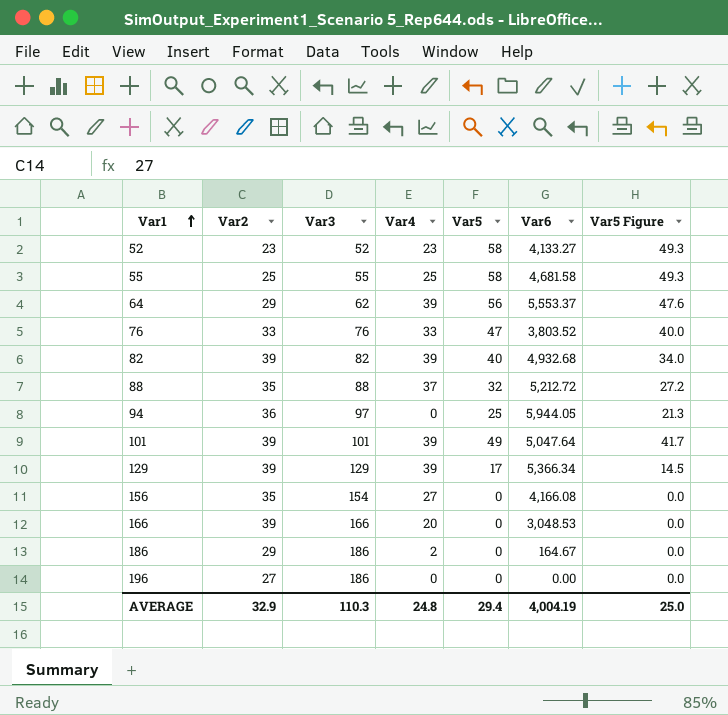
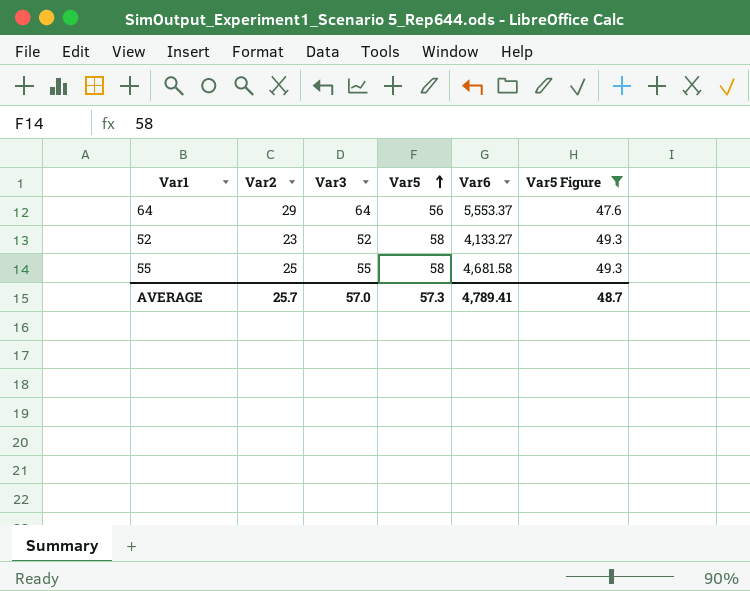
filter: none -> Var5 Figure >= 47.6
row order: Var1 ascending -> Var5 ascending
column Var4 | position: 4 -> none
64 | Var3: 62 -> 64
AVERAGE | Var2: 32.9 -> 25.7
AVERAGE | Var3: 110.3 -> 57.0
AVERAGE | Var5: 29.4 -> 57.3
AVERAGE | Var6: 4,004.19 -> 4,789.41
AVERAGE | Var5 Figure: 25.0 -> 48.7

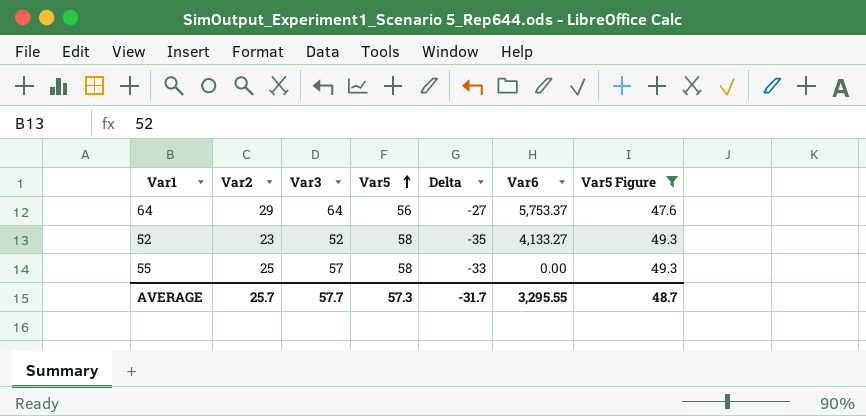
column Delta | formula: none -> [Var2] - [Var5]
64 | Var6: 5,553.37 -> 5,753.37
55 | Var3: 55 -> 57
55 | Var6: 4,681.58 -> 0.00
AVERAGE | Var3: 57.0 -> 57.7
AVERAGE | Var6: 4,789.41 -> 3,295.55

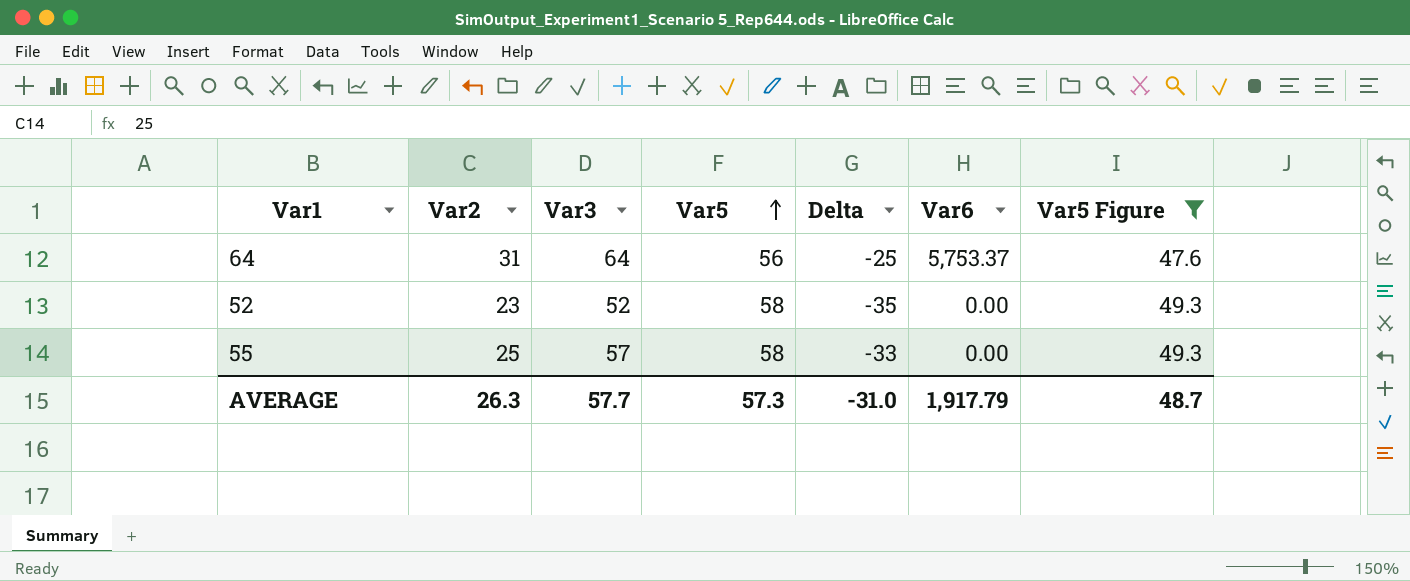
64 | Var2: 29 -> 31
64 | Delta: -27 -> -25
52 | Var6: 4,133.27 -> 0.00
AVERAGE | Var2: 25.7 -> 26.3
AVERAGE | Delta: -31.7 -> -31.0
AVERAGE | Var6: 3,295.55 -> 1,917.79

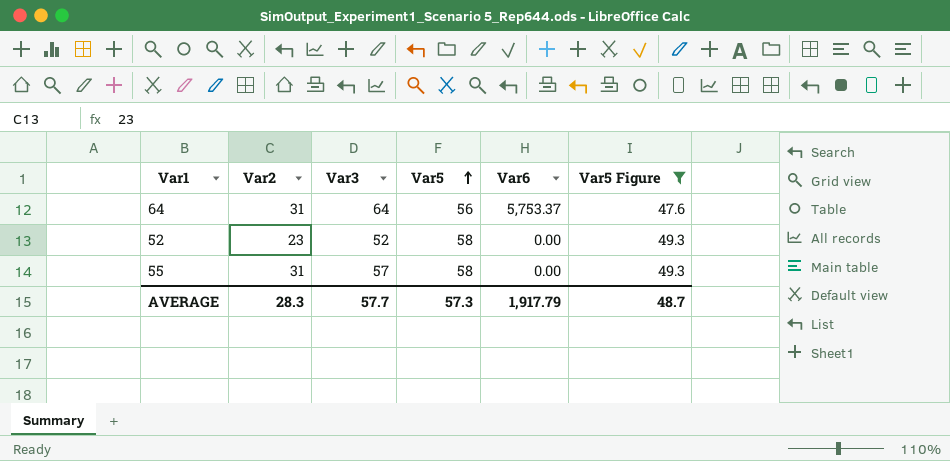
column Delta | formula: [Var2] - [Var5] -> none
55 | Var2: 25 -> 31
AVERAGE | Var2: 26.3 -> 28.3

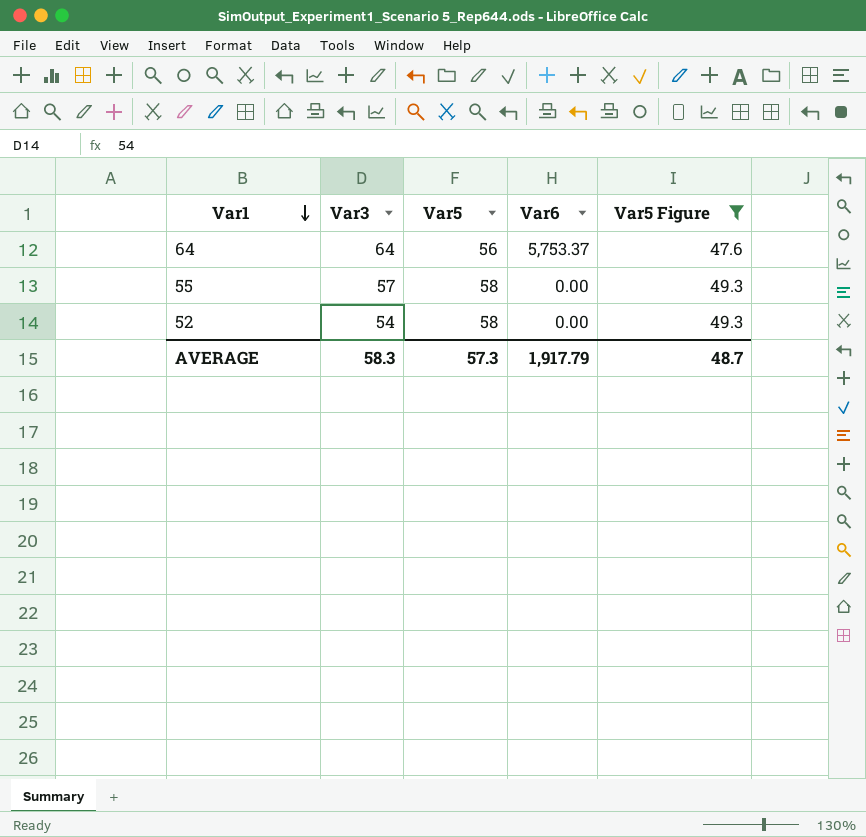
row order: Var5 ascending -> Var1 descending
column Var2 | position: 2 -> none
52 | Var3: 52 -> 54
AVERAGE | Var3: 57.7 -> 58.3

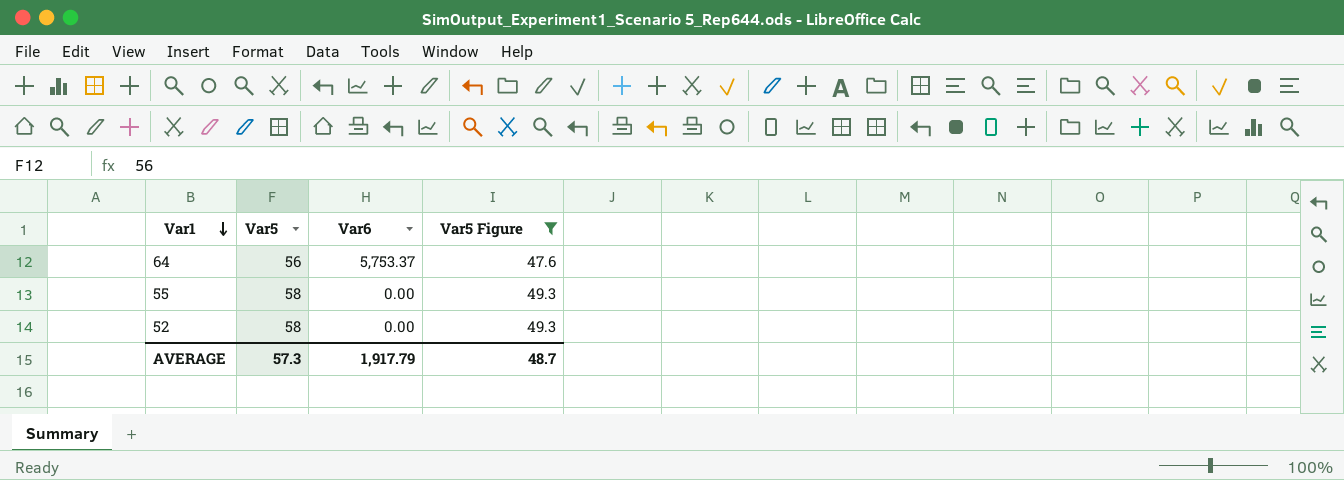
column Var3 | position: 2 -> none

